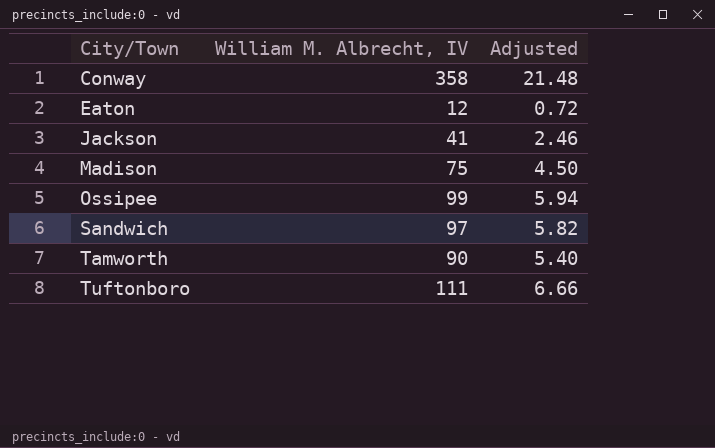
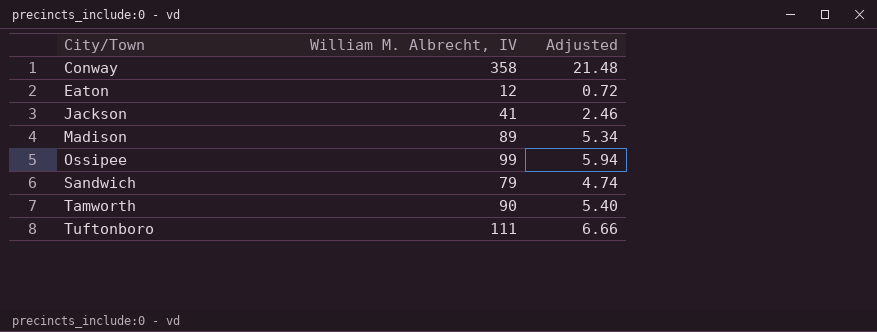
Madison | William M. Albrecht, IV: 75 -> 89
Madison | Adjusted: 4.50 -> 5.34
Sandwich | William M. Albrecht, IV: 97 -> 79
Sandwich | Adjusted: 5.82 -> 4.74

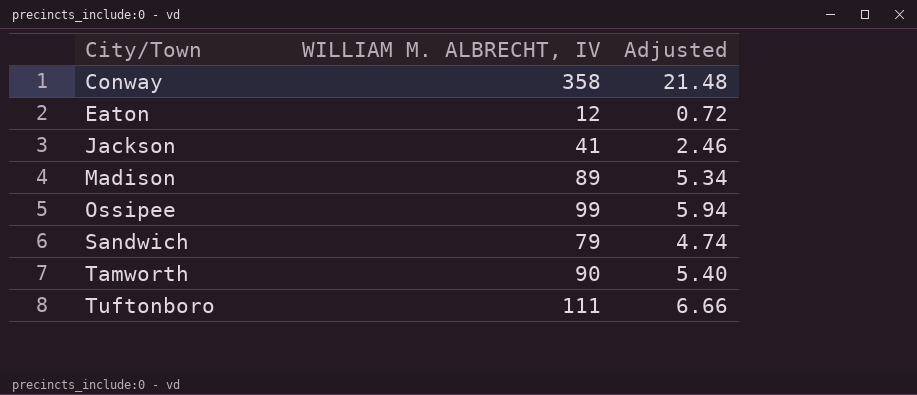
column name: William M. Albrecht, IV -> WILLIAM M. ALBRECHT, IV

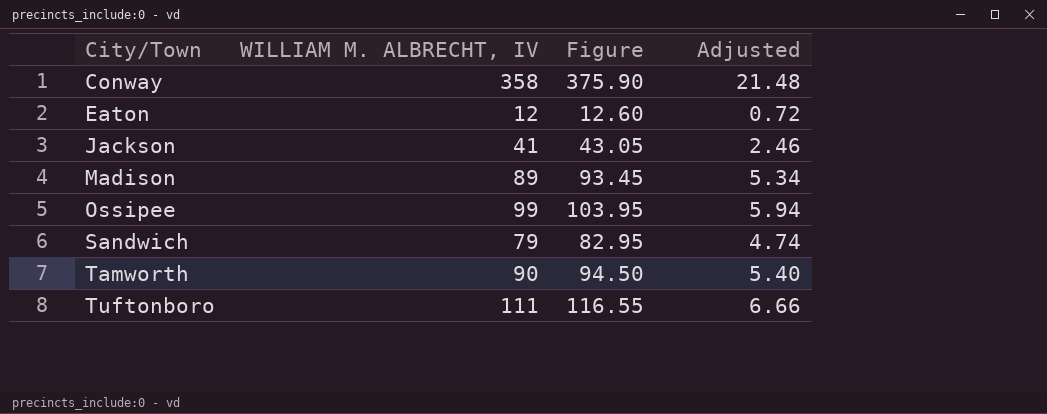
column Figure | formula: none -> [WILLIAM M. ALBRECHT, IV] * 1.05

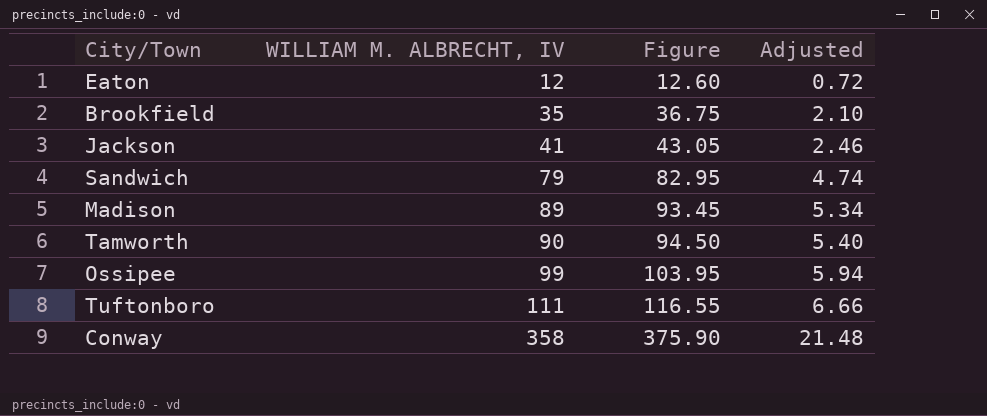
row order: City/Town ascending -> WILLIAM M. ALBRECHT, IV ascending
row Brookfield: none -> 35 | 36.75 | 2.10

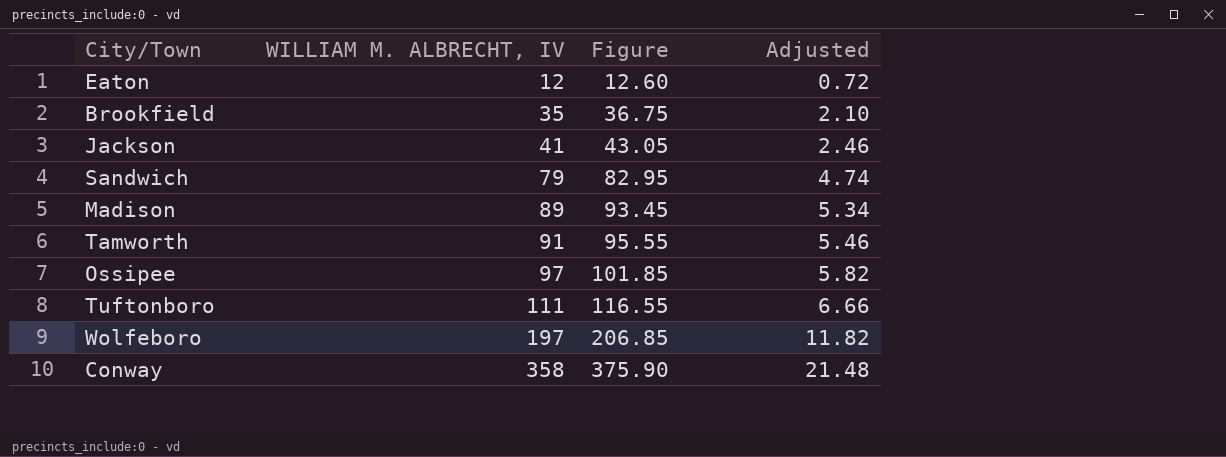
Tamworth | WILLIAM M. ALBRECHT, IV: 90 -> 91
Tamworth | Figure: 94.50 -> 95.55
Tamworth | Adjusted: 5.40 -> 5.46
Ossipee | WILLIAM M. ALBRECHT, IV: 99 -> 97
Ossipee | Figure: 103.95 -> 101.85
Ossipee | Adjusted: 5.94 -> 5.82
row Wolfeboro: none -> 197 | 206.85 | 11.82

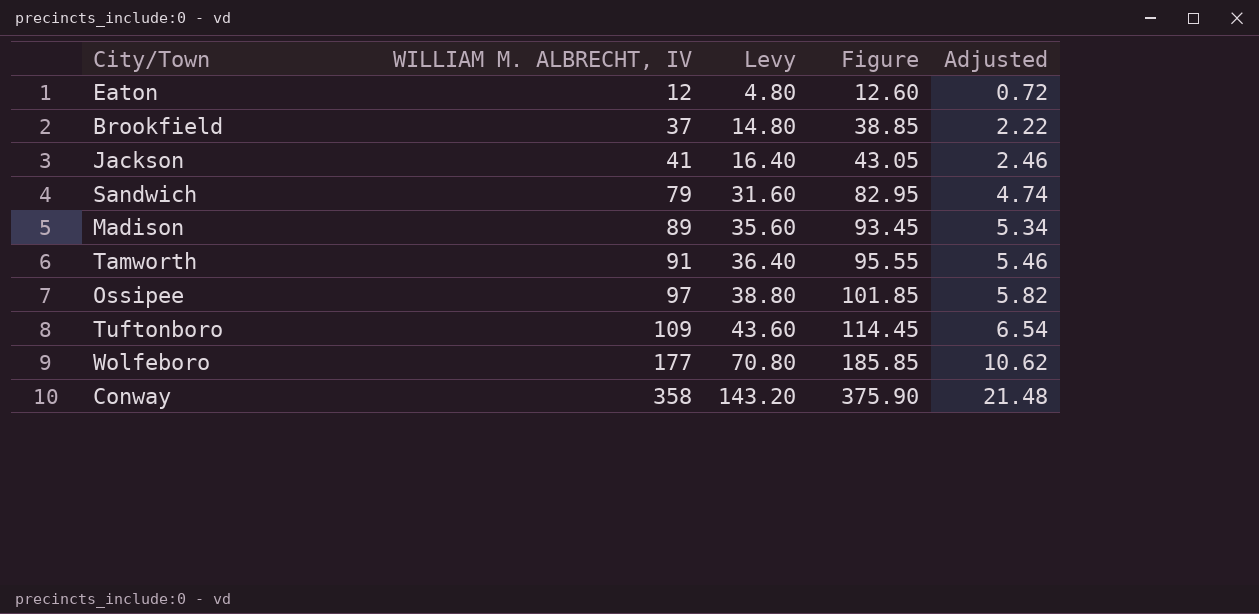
column Levy | formula: none -> [WILLIAM M. ALBRECHT, IV] * 0.4
Brookfield | WILLIAM M. ALBRECHT, IV: 35 -> 37
Brookfield | Figure: 36.75 -> 38.85
Brookfield | Adjusted: 2.10 -> 2.22
Tuftonboro | WILLIAM M. ALBRECHT, IV: 111 -> 109
Tuftonboro | Figure: 116.55 -> 114.45
Tuftonboro | Adjusted: 6.66 -> 6.54
Wolfeboro | WILLIAM M. ALBRECHT, IV: 197 -> 177
Wolfeboro | Figure: 206.85 -> 185.85
Wolfeboro | Adjusted: 11.82 -> 10.62

